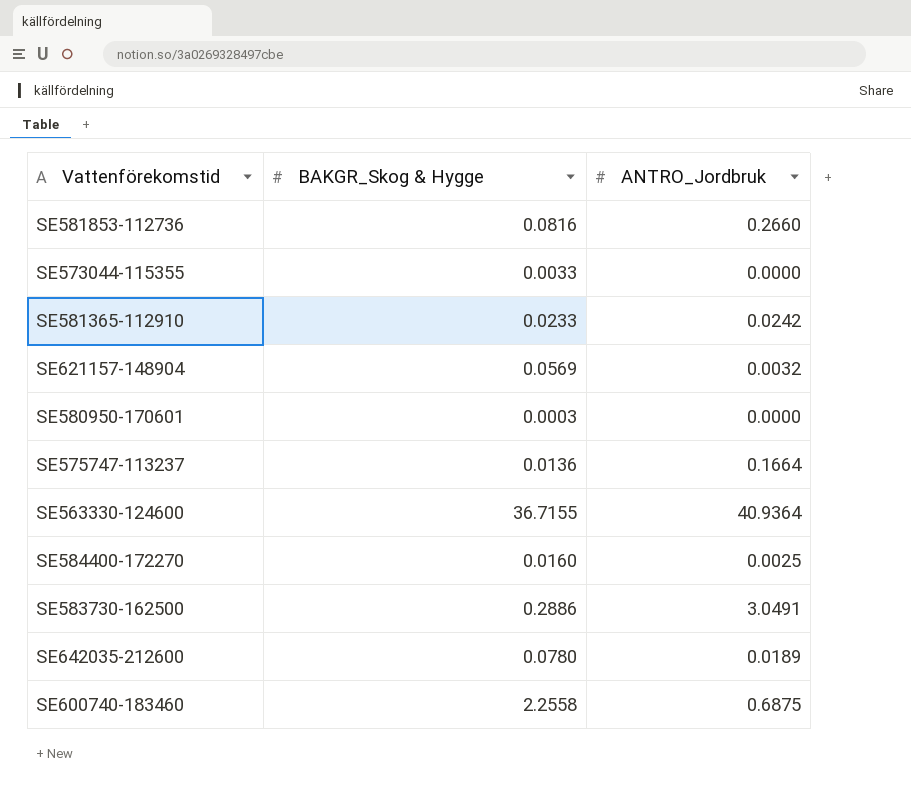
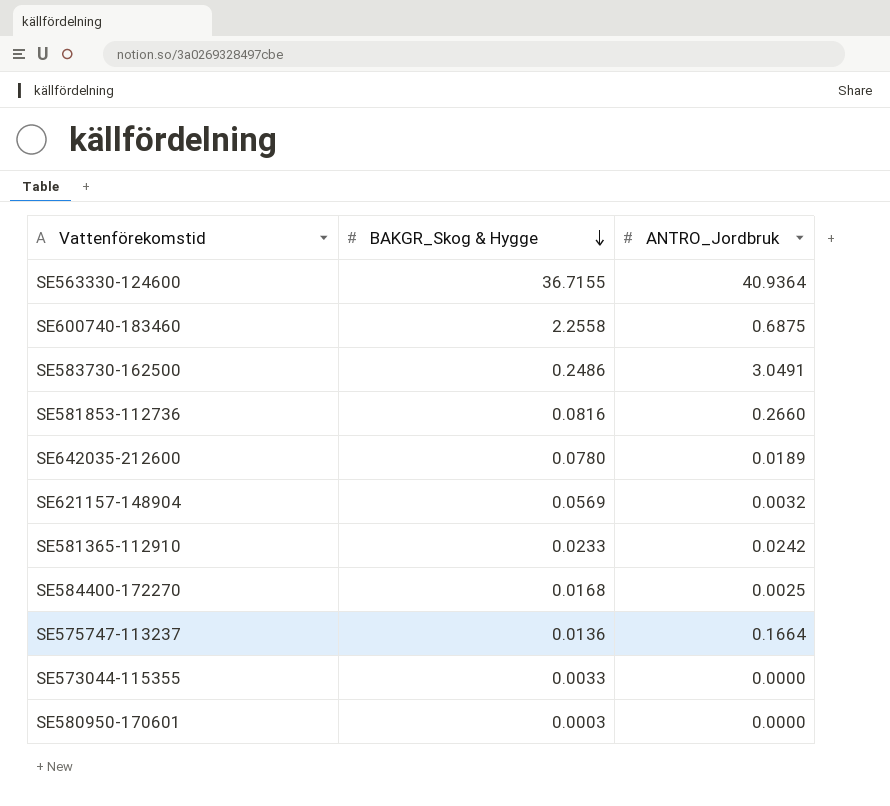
row order: none -> BAKGR_Skog & Hygge descending
SE583730-162500 | BAKGR_Skog & Hygge: 0.2886 -> 0.2486
SE584400-172270 | BAKGR_Skog & Hygge: 0.0160 -> 0.0168

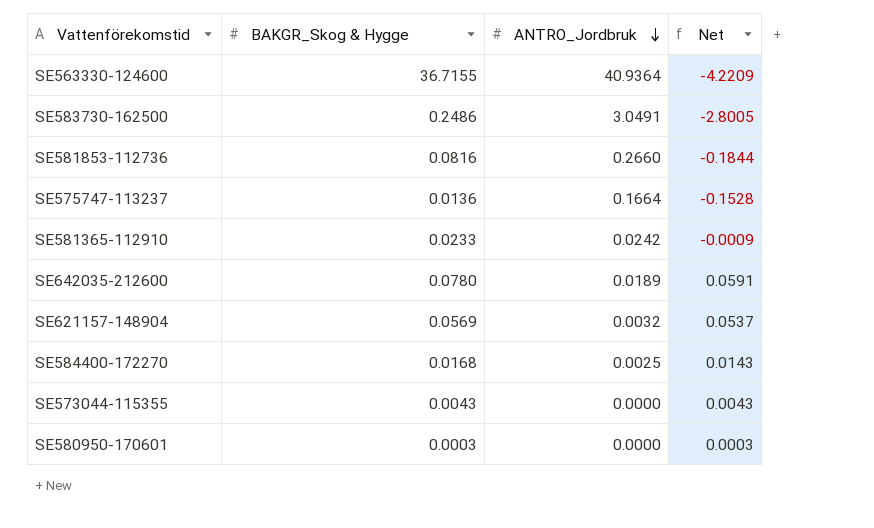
row order: BAKGR_Skog & Hygge descending -> ANTRO_Jordbruk descending
column Net | formula: none -> [BAKGR_Skog & Hygge] - [ANTRO_Jordbruk]
row SE600740-183460: 2.2558 | 0.6875 -> none
SE573044-115355 | BAKGR_Skog & Hygge: 0.0033 -> 0.0043

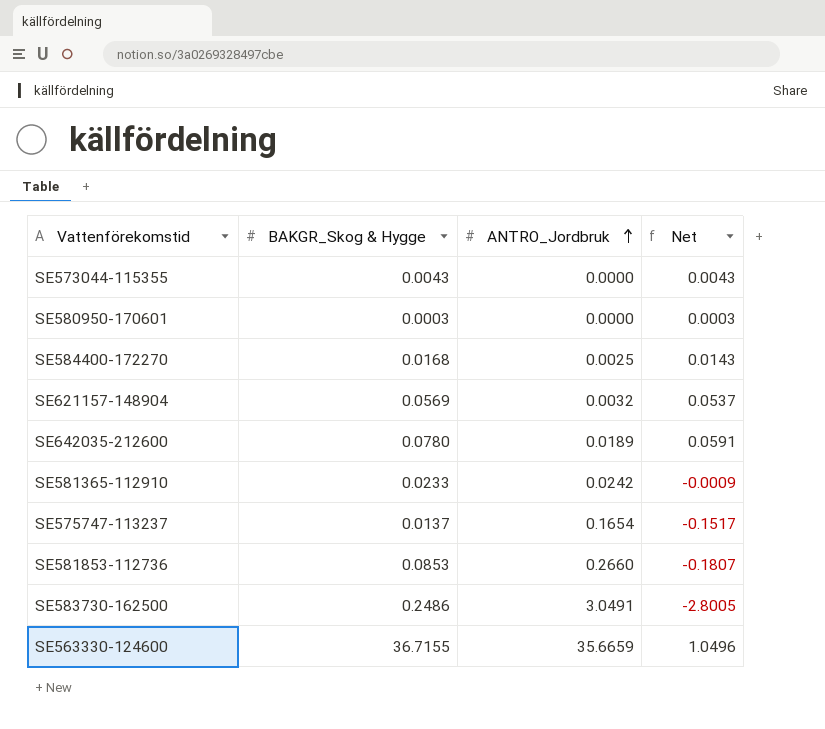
row order: ANTRO_Jordbruk descending -> ANTRO_Jordbruk ascending
SE575747-113237 | BAKGR_Skog & Hygge: 0.0136 -> 0.0137
SE575747-113237 | ANTRO_Jordbruk: 0.1664 -> 0.1654
SE575747-113237 | Net: -0.1528 -> -0.1517
SE581853-112736 | BAKGR_Skog & Hygge: 0.0816 -> 0.0853
SE581853-112736 | Net: -0.1844 -> -0.1807
SE563330-124600 | ANTRO_Jordbruk: 40.9364 -> 35.6659
SE563330-124600 | Net: -4.2209 -> 1.0496

